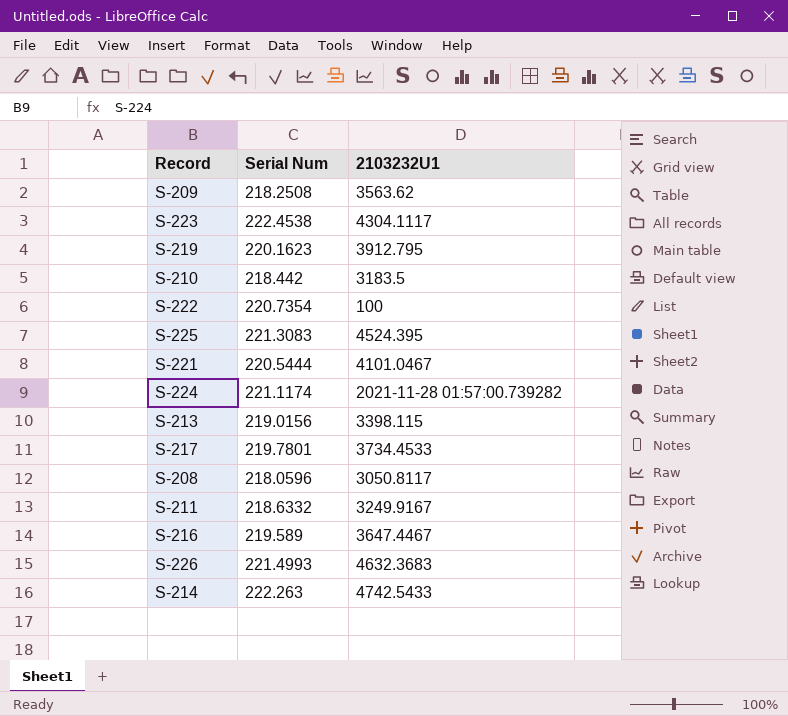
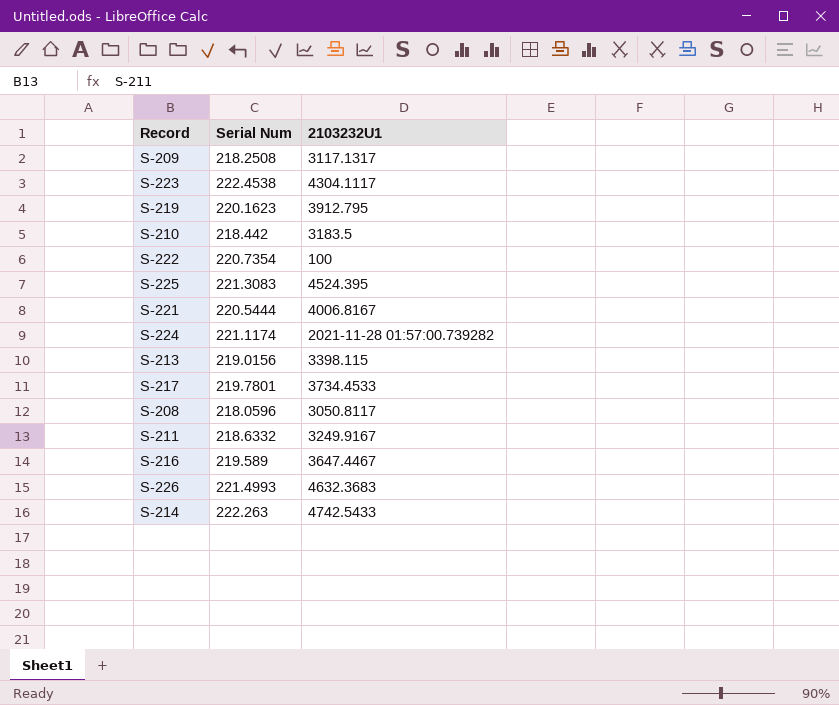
S-209 | 2103232U1: 3563.62 -> 3117.1317
S-221 | 2103232U1: 4101.0467 -> 4006.8167

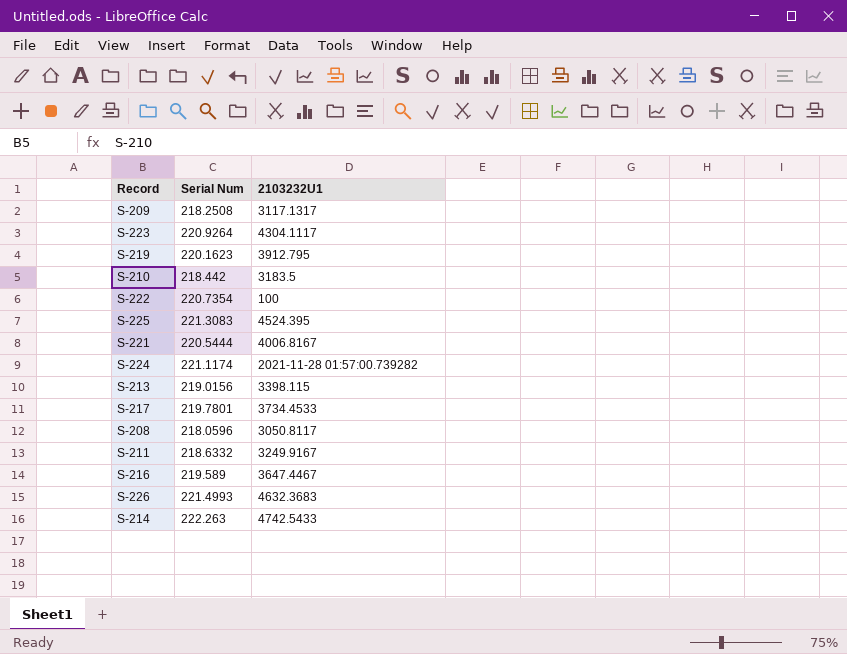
S-223 | Serial Num: 222.4538 -> 220.9264

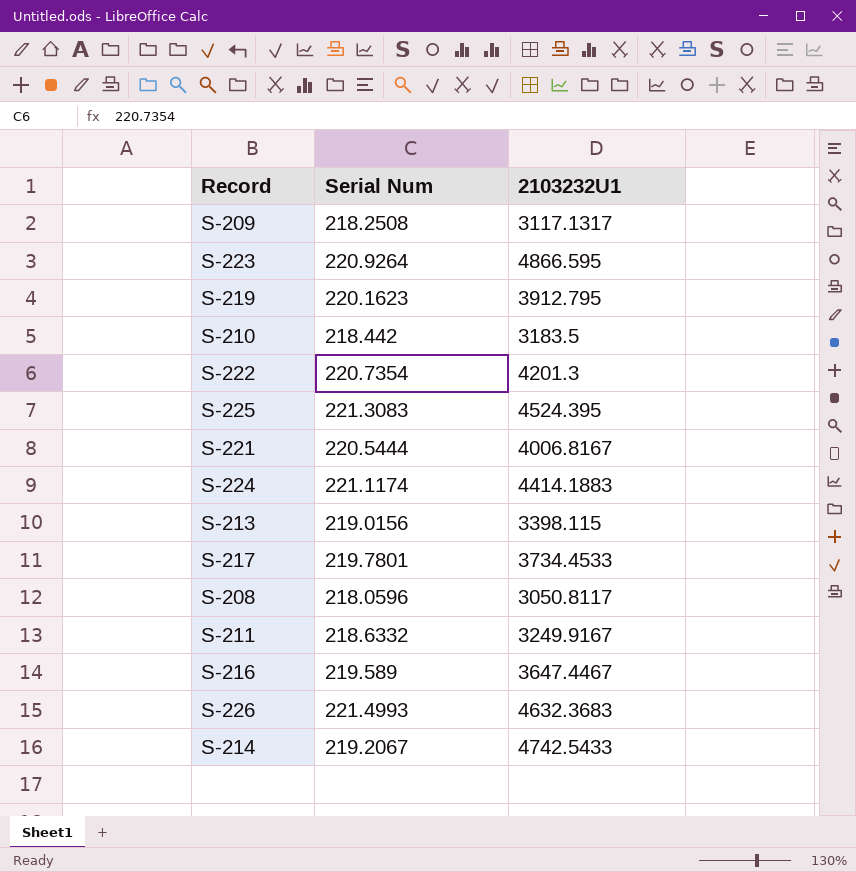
S-223 | 2103232U1: 4304.1117 -> 4866.595
S-222 | 2103232U1: 100 -> 4201.3
S-224 | 2103232U1: 2021-11-28 01:57:00.739282 -> 4414.1883
S-214 | Serial Num: 222.263 -> 219.2067

